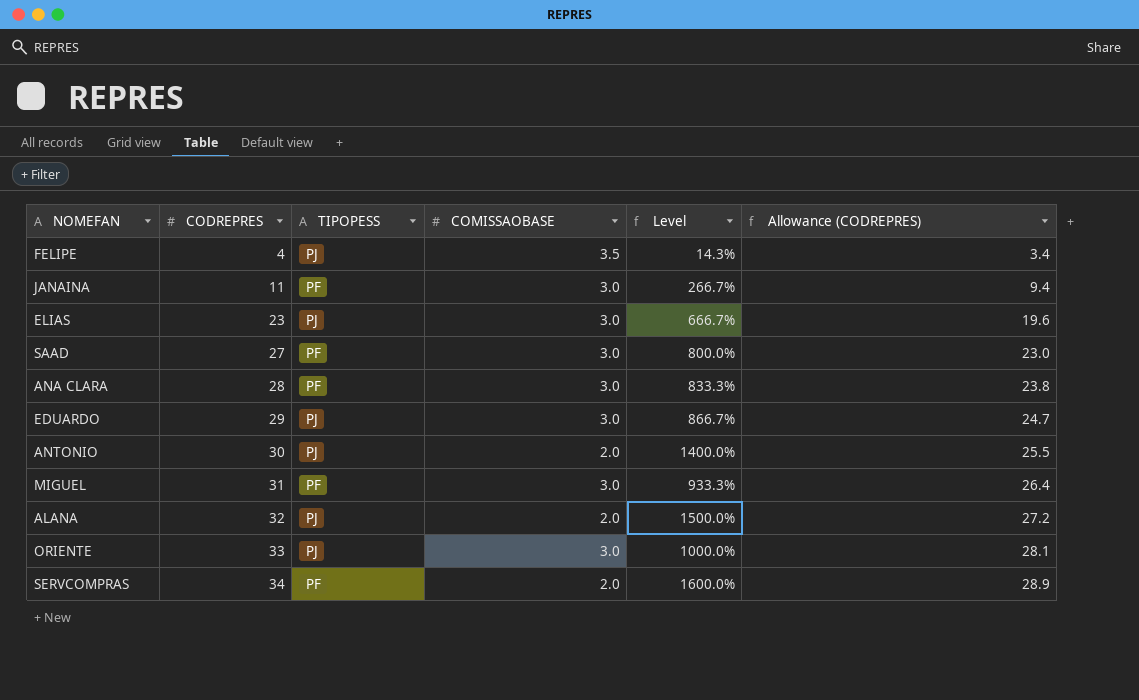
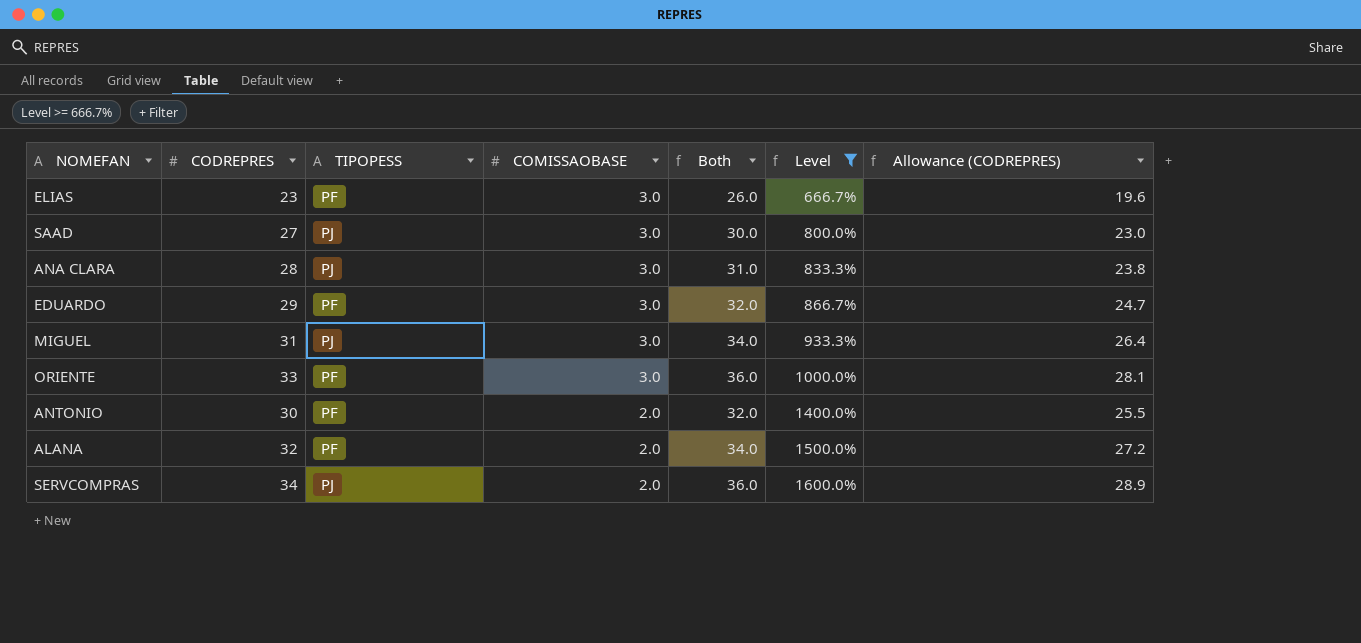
filter: none -> Level >= 666.7%
row order: CODREPRES ascending -> COMISSAOBASE descending
column Both | formula: none -> [CODREPRES] + [COMISSAOBASE]
ELIAS | TIPOPESS: PJ -> PF
SAAD | TIPOPESS: PF -> PJ
ANA CLARA | TIPOPESS: PF -> PJ
EDUARDO | TIPOPESS: PJ -> PF
MIGUEL | TIPOPESS: PF -> PJ
ORIENTE | TIPOPESS: PJ -> PF
ANTONIO | TIPOPESS: PJ -> PF
ALANA | TIPOPESS: PJ -> PF
SERVCOMPRAS | TIPOPESS: PF -> PJ

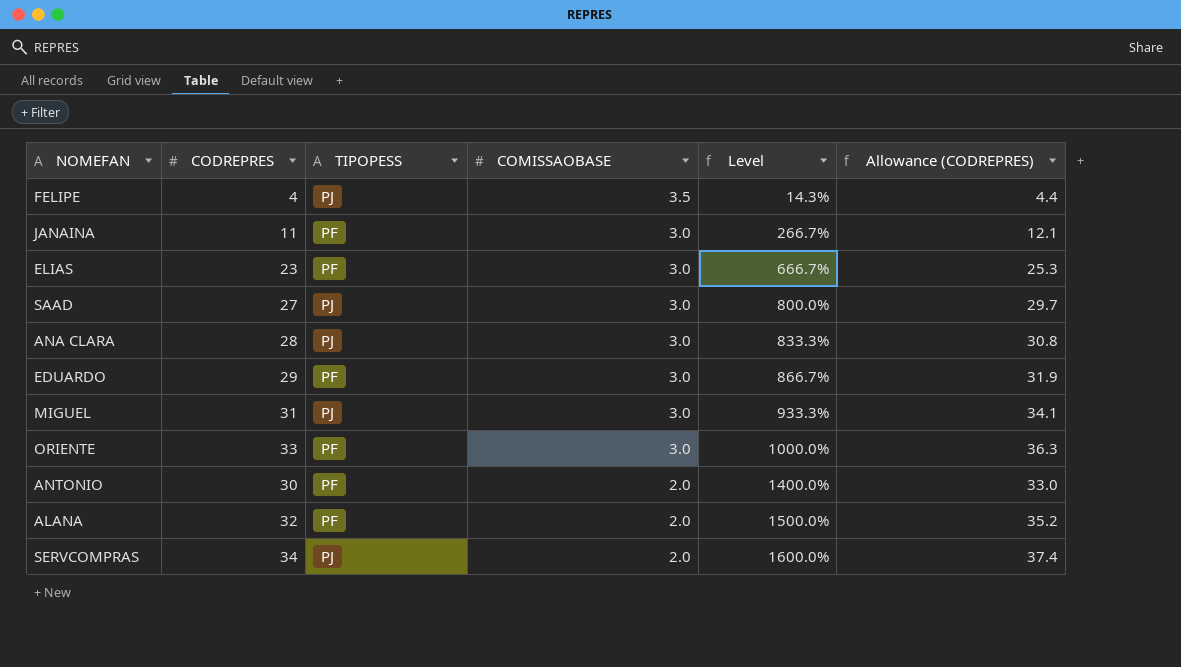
filter: Level >= 666.7% -> none
column Both | formula: [CODREPRES] + [COMISSAOBASE] -> none
column Allowance (CODREPRES) | formula: [CODREPRES] * 0.85 -> [CODREPRES] * 1.1

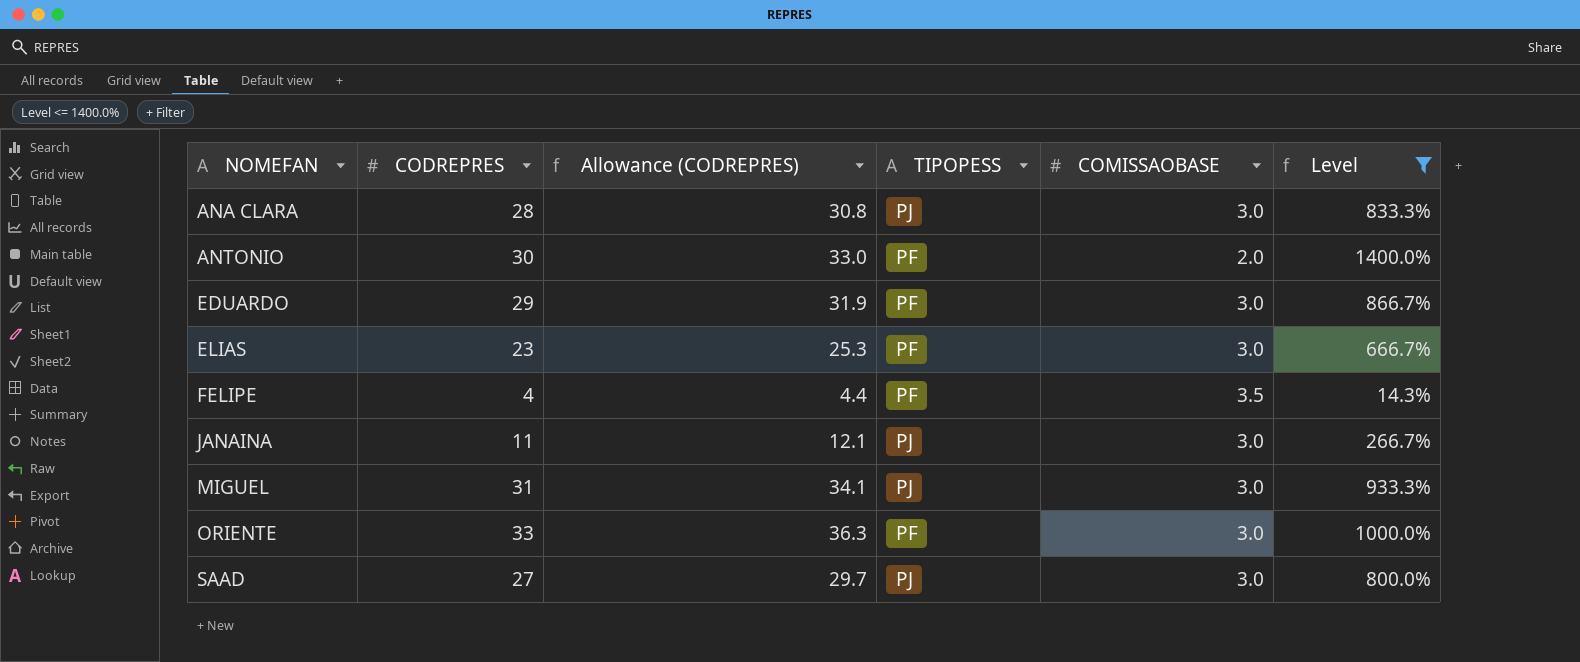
filter: none -> Level <= 1400.0%
row order: COMISSAOBASE descending -> NOMEFAN ascending
column Allowance (CODREPRES) | position: 6 -> 3
FELIPE | TIPOPESS: PJ -> PF
JANAINA | TIPOPESS: PF -> PJ

